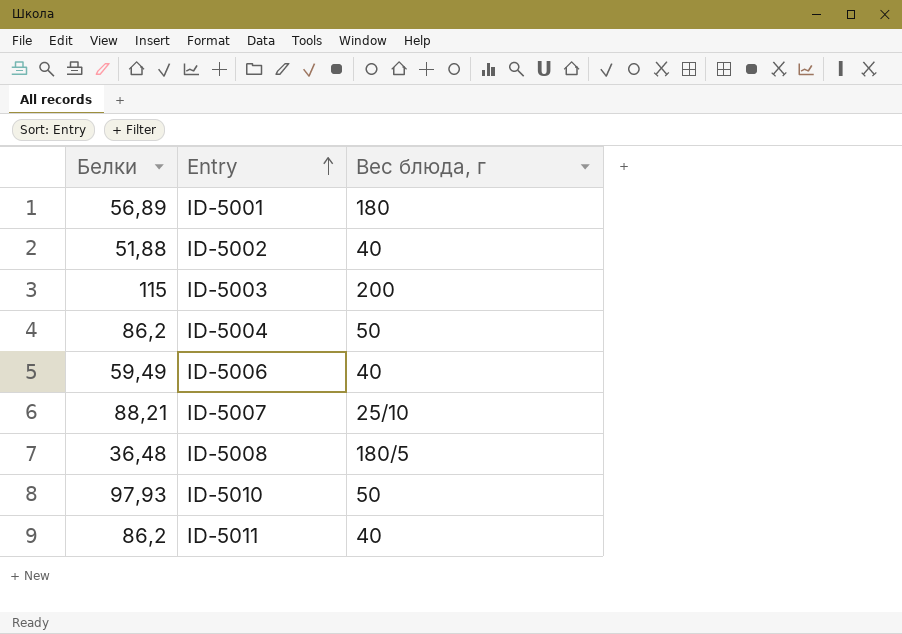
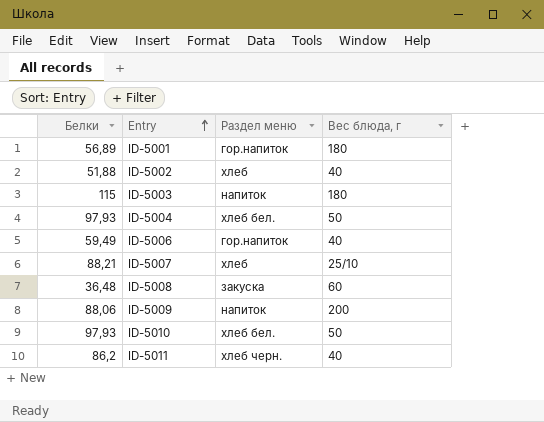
column Раздел меню | position: none -> 3
ID-5003 | Вес блюда, г: 200 -> 180
ID-5004 | Белки: 86,2 -> 97,93
ID-5008 | Вес блюда, г: 180/5 -> 60
row ID-5009: none -> 88,06 | напиток | 200

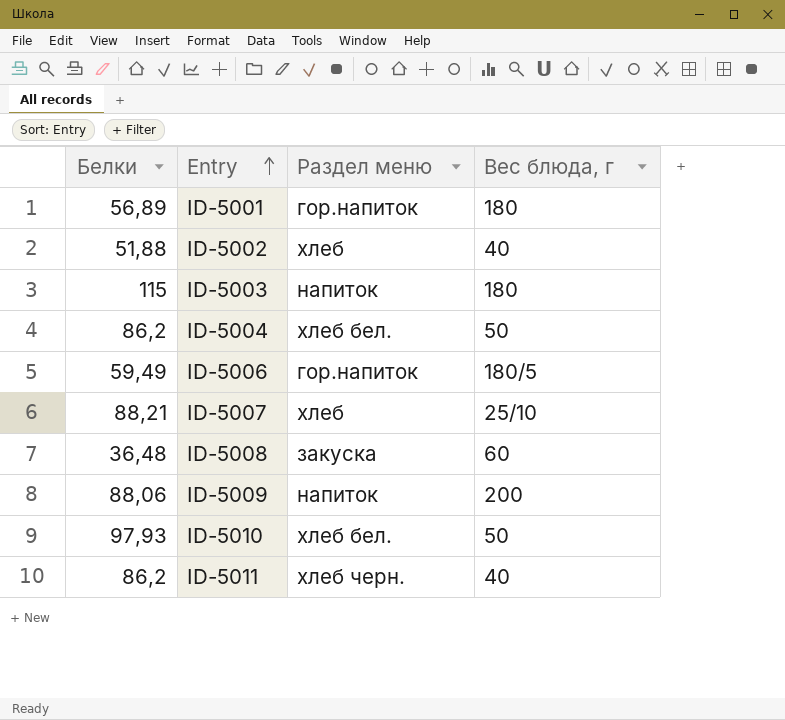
ID-5004 | Белки: 97,93 -> 86,2
ID-5006 | Вес блюда, г: 40 -> 180/5

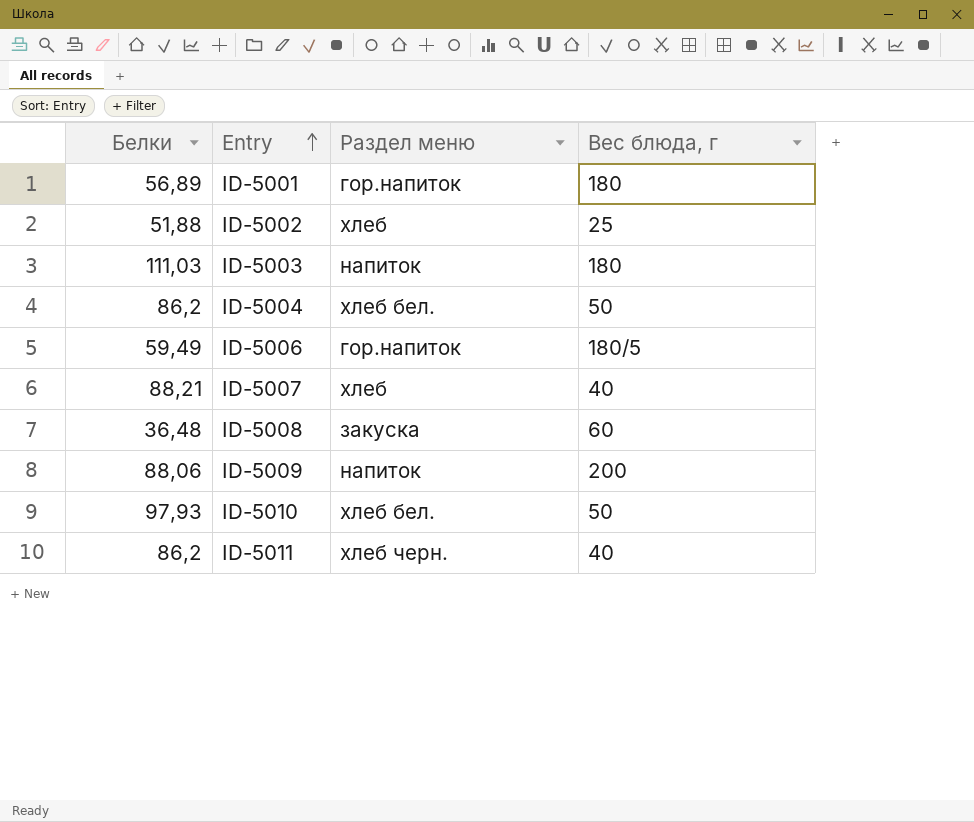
ID-5002 | Вес блюда, г: 40 -> 25
ID-5003 | Белки: 115 -> 111,03
ID-5007 | Вес блюда, г: 25/10 -> 40

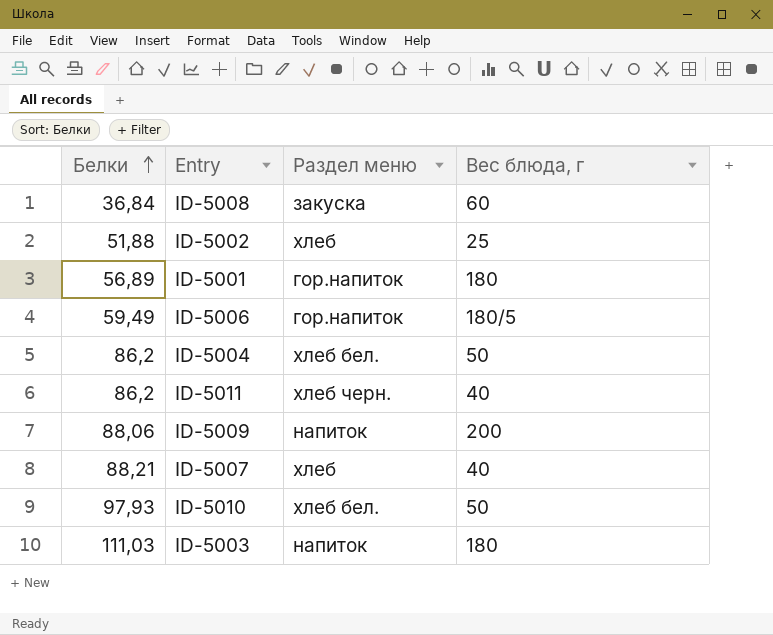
row order: Entry ascending -> Белки ascending
ID-5008 | Белки: 36,48 -> 36,84

